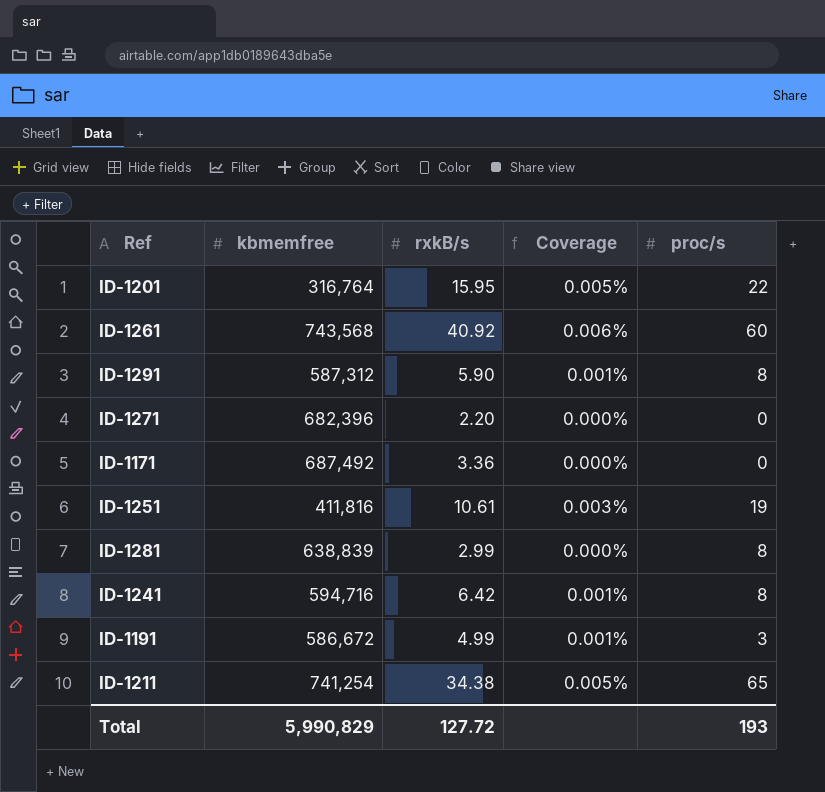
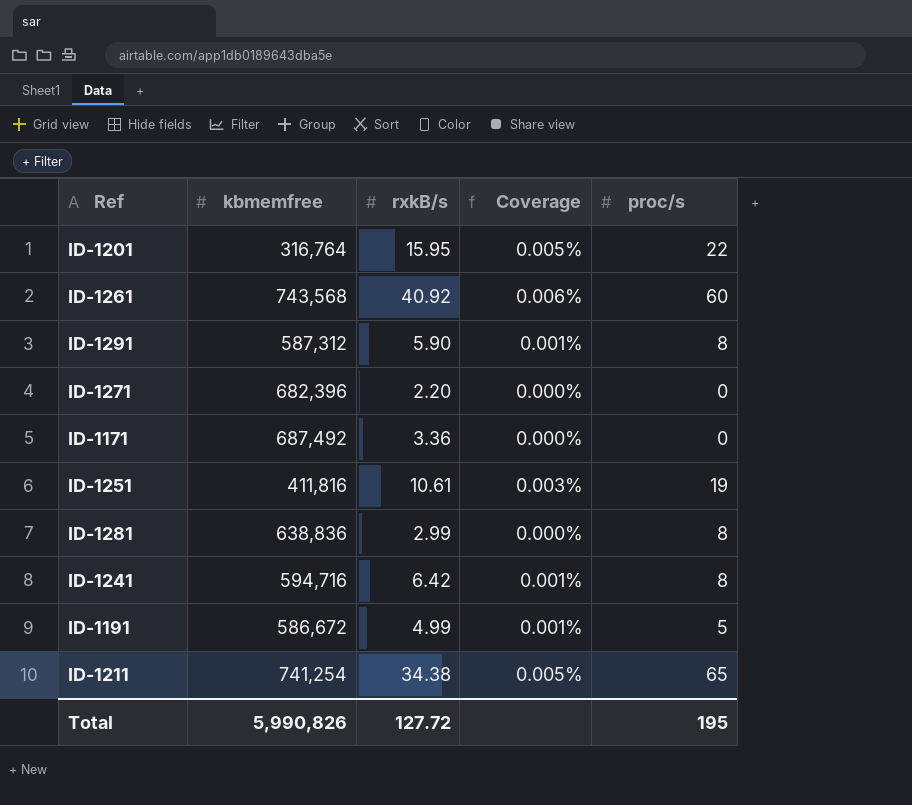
ID-1281 | kbmemfree: 638,839 -> 638,836
ID-1191 | proc/s: 3 -> 5
Total | kbmemfree: 5,990,829 -> 5,990,826
Total | proc/s: 193 -> 195

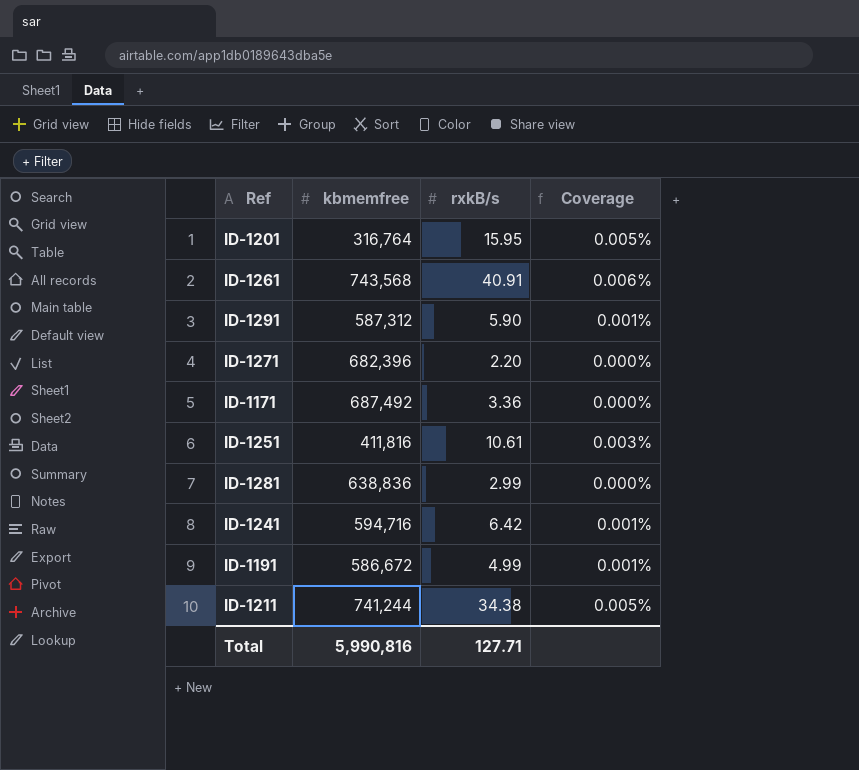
column proc/s | position: 5 -> none
ID-1261 | rxkB/s: 40.92 -> 40.91
ID-1211 | kbmemfree: 741,254 -> 741,244
Total | kbmemfree: 5,990,826 -> 5,990,816
Total | rxkB/s: 127.72 -> 127.71

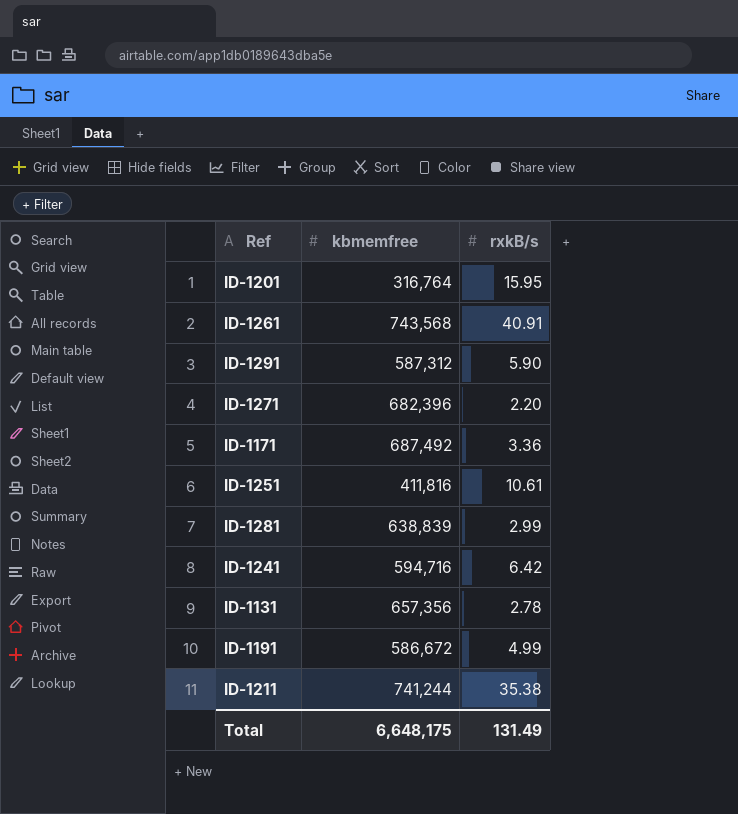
column Coverage | formula: [rxkB/s] / [kbmemfree] -> none
ID-1281 | kbmemfree: 638,836 -> 638,839
row ID-1131: none -> 657,356 | 2.78
ID-1211 | rxkB/s: 34.38 -> 35.38
Total | kbmemfree: 5,990,816 -> 6,648,175
Total | rxkB/s: 127.71 -> 131.49

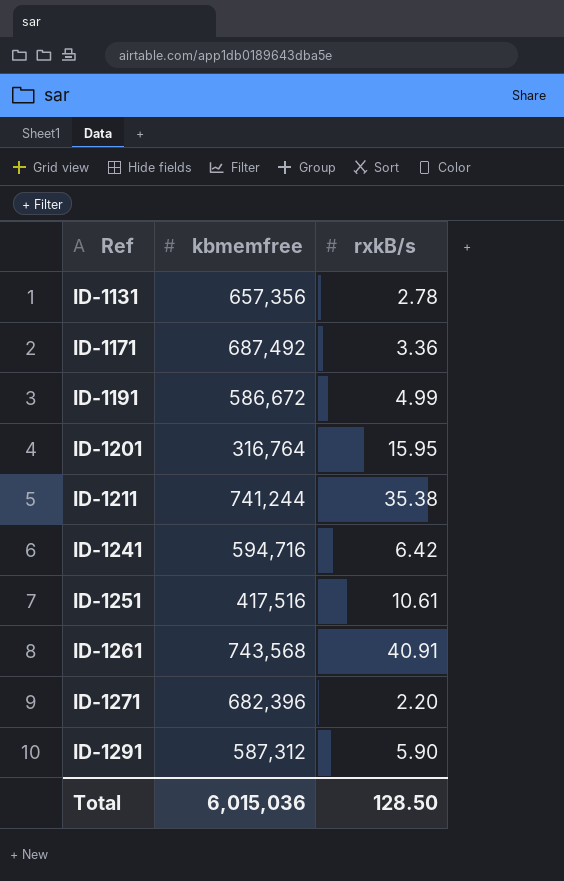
row order: none -> Ref ascending
row ID-1281: 638,839 | 2.99 -> none
ID-1251 | kbmemfree: 411,816 -> 417,516
Total | kbmemfree: 6,648,175 -> 6,015,036
Total | rxkB/s: 131.49 -> 128.50

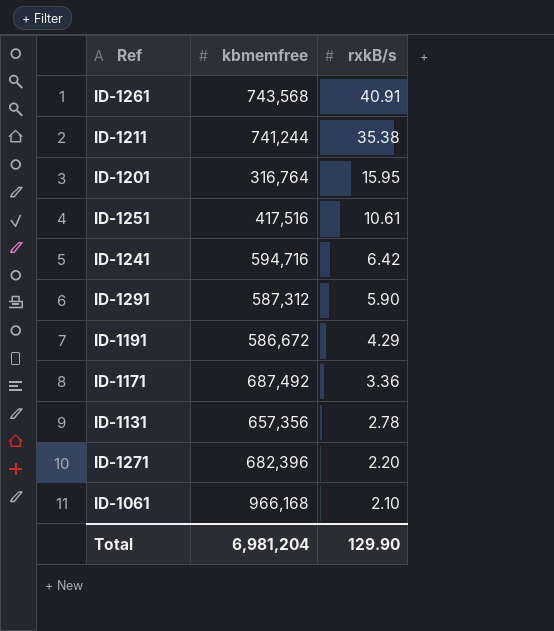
row order: Ref ascending -> rxkB/s descending
ID-1191 | rxkB/s: 4.99 -> 4.29
row ID-1061: none -> 966,168 | 2.10
Total | kbmemfree: 6,015,036 -> 6,981,204
Total | rxkB/s: 128.50 -> 129.90

